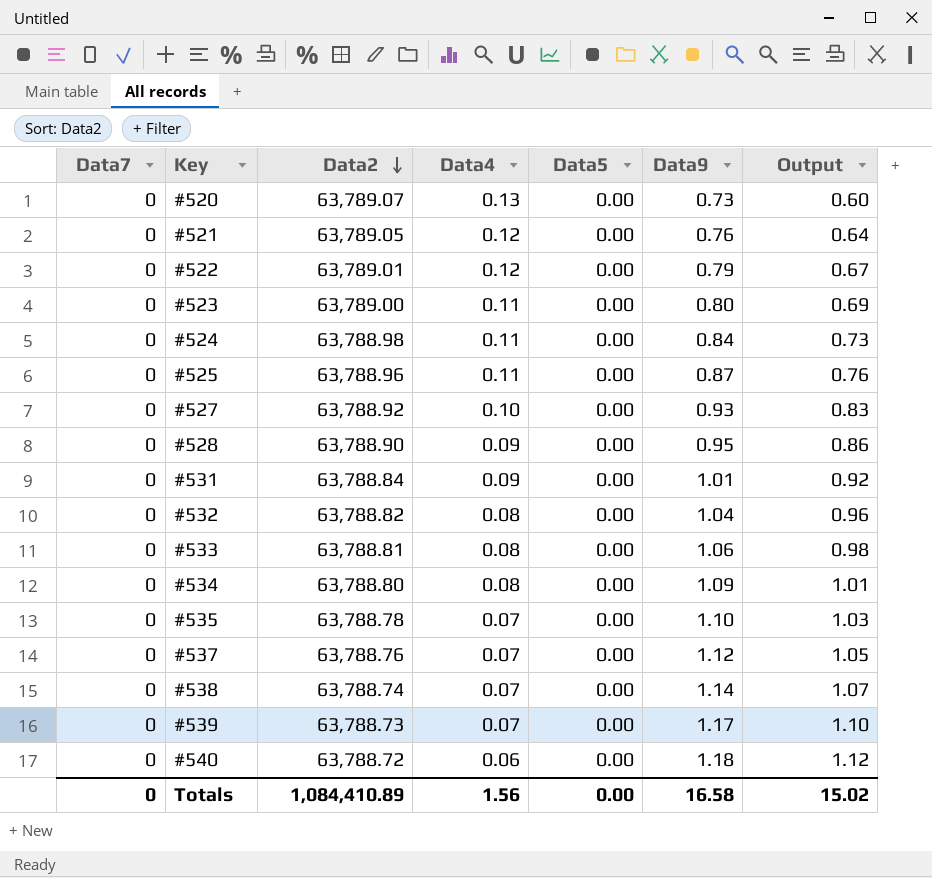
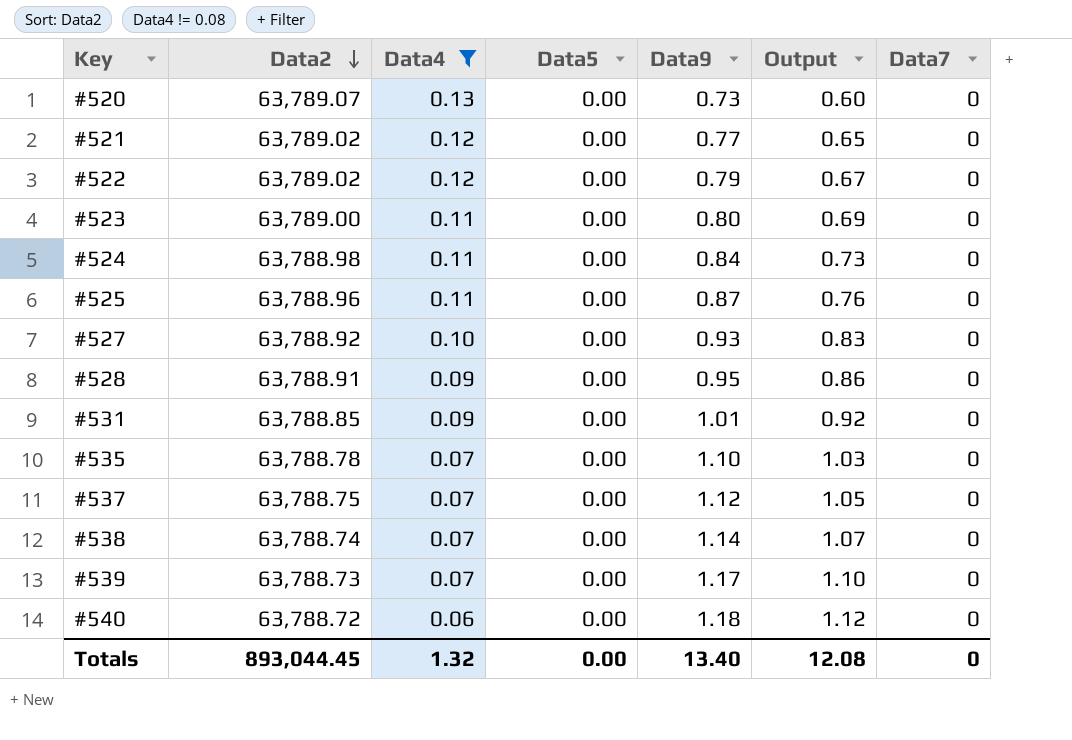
filter: none -> Data4 != 0.08
column Data7 | position: 1 -> 7
#521 | Data2: 63,789.05 -> 63,789.02
#521 | Data9: 0.76 -> 0.77
#521 | Output: 0.64 -> 0.65
#522 | Data2: 63,789.01 -> 63,789.02
#528 | Data2: 63,788.90 -> 63,788.91
#531 | Data2: 63,788.84 -> 63,788.85
#537 | Data2: 63,788.76 -> 63,788.75
Totals | Data2: 1,084,410.89 -> 893,044.45
Totals | Data4: 1.56 -> 1.32
Totals | Data9: 16.58 -> 13.40
Totals | Output: 15.02 -> 12.08

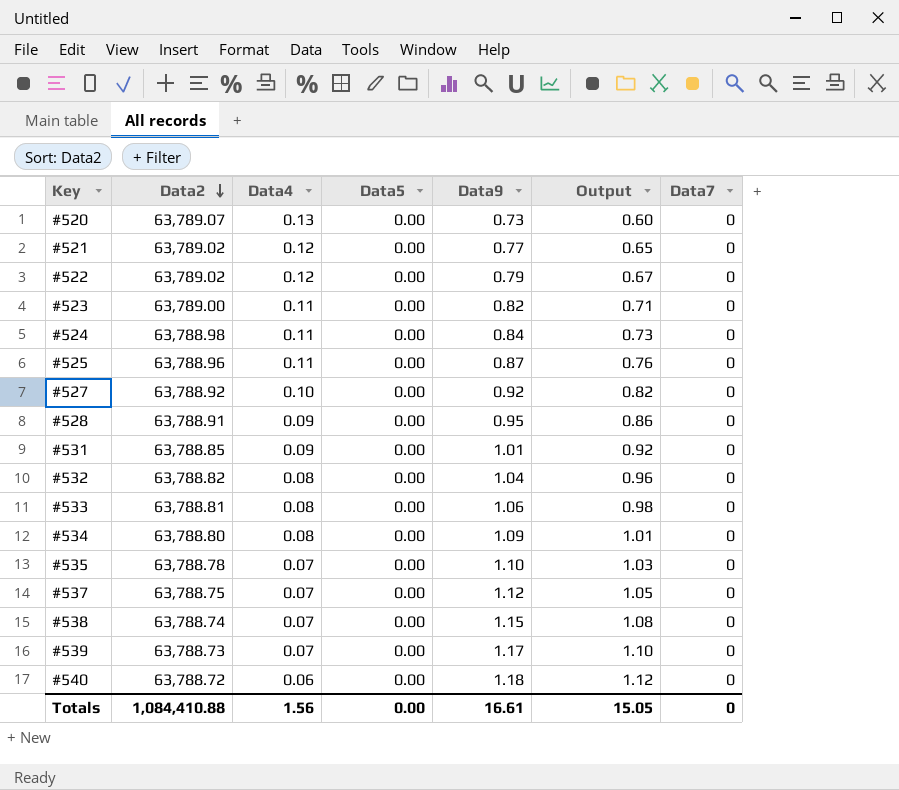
filter: Data4 != 0.08 -> none
#523 | Data9: 0.80 -> 0.82
#523 | Output: 0.69 -> 0.71
#527 | Data9: 0.93 -> 0.92
#527 | Output: 0.83 -> 0.82
#538 | Data9: 1.14 -> 1.15
#538 | Output: 1.07 -> 1.08
Totals | Data2: 893,044.45 -> 1,084,410.88
Totals | Data4: 1.32 -> 1.56
Totals | Data9: 13.40 -> 16.61
Totals | Output: 12.08 -> 15.05

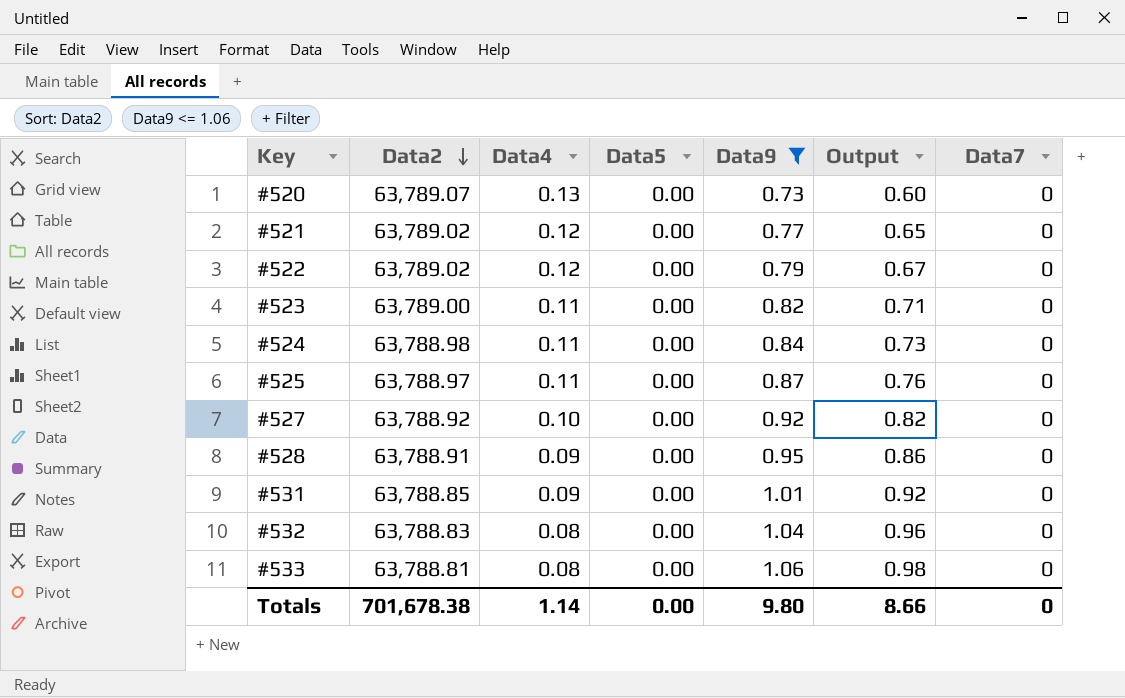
filter: none -> Data9 <= 1.06
#525 | Data2: 63,788.96 -> 63,788.97
#532 | Data2: 63,788.82 -> 63,788.83
Totals | Data2: 1,084,410.88 -> 701,678.38
Totals | Data4: 1.56 -> 1.14
Totals | Data9: 16.61 -> 9.80
Totals | Output: 15.05 -> 8.66

